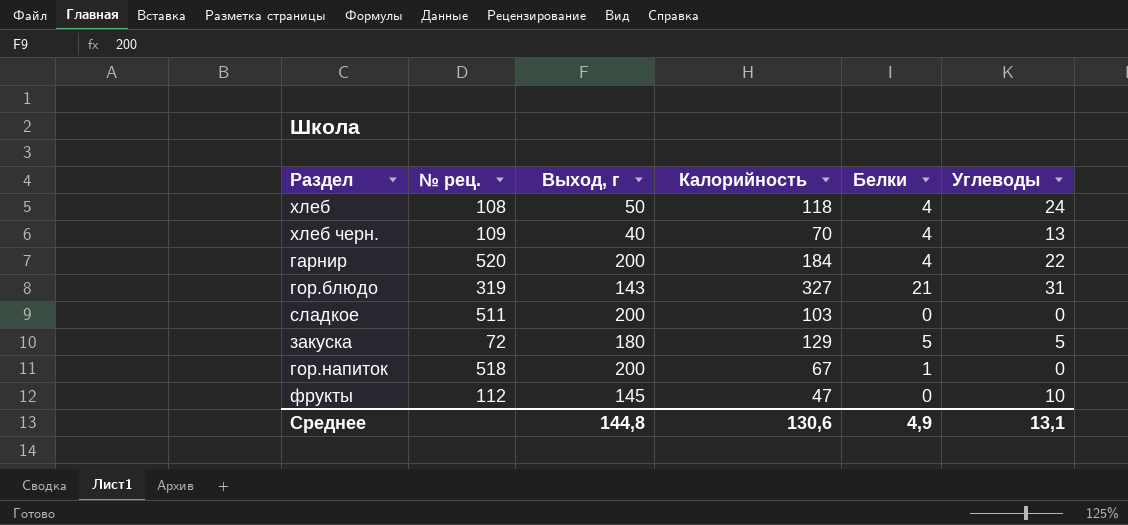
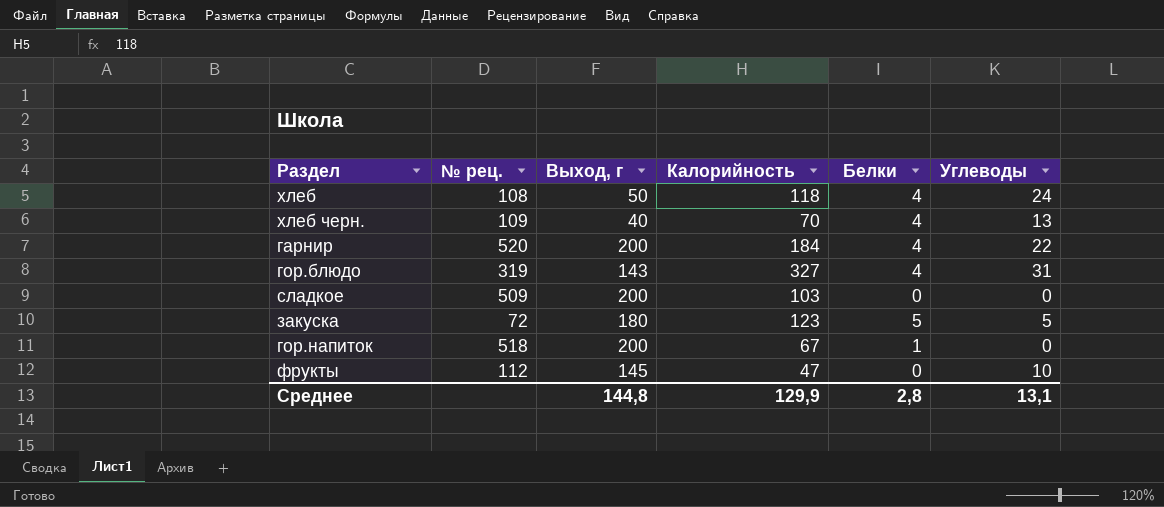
гор.блюдо | Белки: 21 -> 4
сладкое | № рец.: 511 -> 509
закуска | Калорийность: 129 -> 123
Среднее | Калорийность: 130,6 -> 129,9
Среднее | Белки: 4,9 -> 2,8

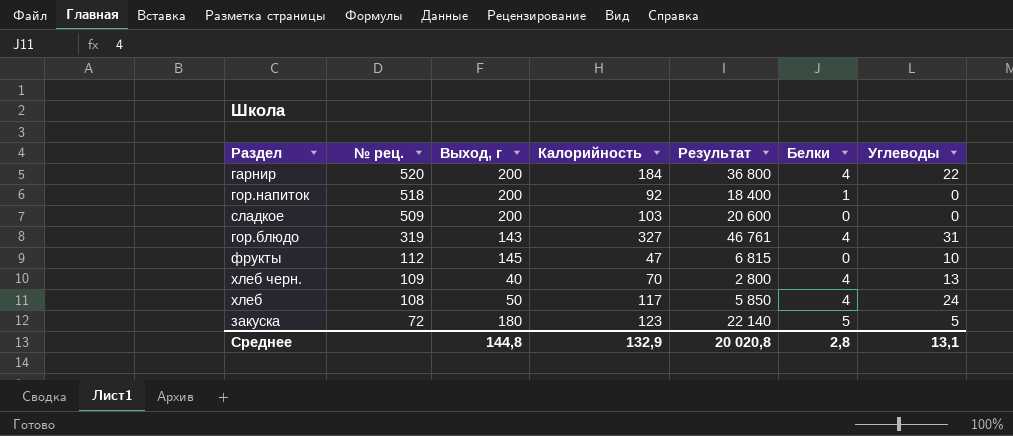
row order: none -> № рец. descending
column Результат | formula: none -> [Выход, г] * [Калорийность]
гор.напиток | Калорийность: 67 -> 92
хлеб | Калорийность: 118 -> 117
Среднее | Калорийность: 129,9 -> 132,9

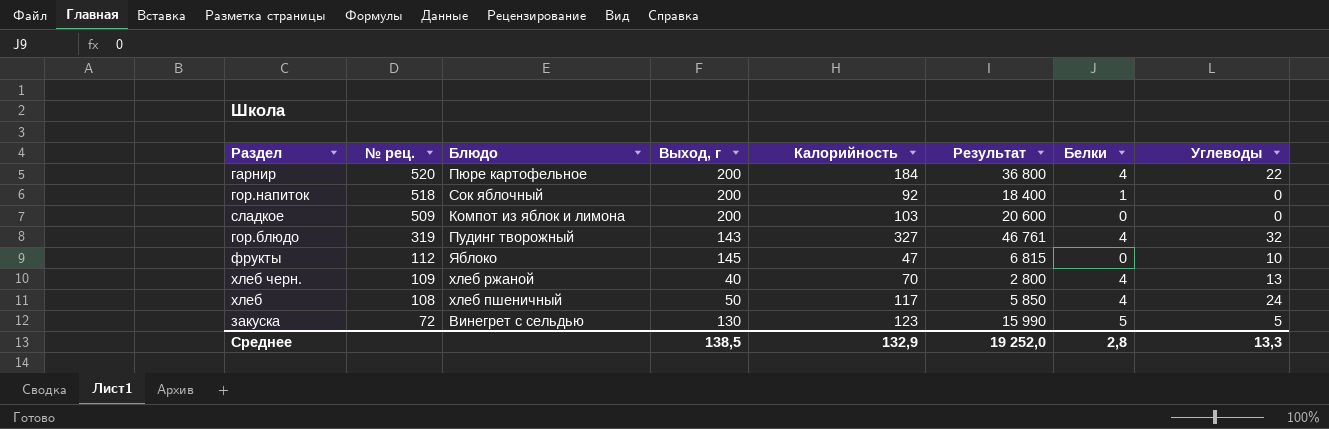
column Блюдо | position: none -> 3
гор.блюдо | Углеводы: 31 -> 32
закуска | Выход, г: 180 -> 130
закуска | Результат: 22 140 -> 15 990
Среднее | Выход, г: 144,8 -> 138,5
Среднее | Результат: 20 020,8 -> 19 252,0
Среднее | Углеводы: 13,1 -> 13,3

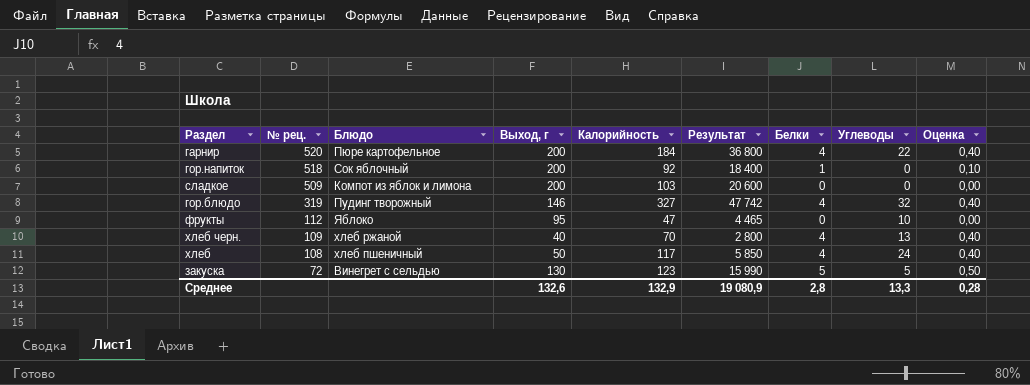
column Оценка | formula: none -> [Белки] * 0,1
гор.блюдо | Выход, г: 143 -> 146
гор.блюдо | Результат: 46 761 -> 47 742
фрукты | Выход, г: 145 -> 95
фрукты | Результат: 6 815 -> 4 465
Среднее | Выход, г: 138,5 -> 132,6
Среднее | Результат: 19 252,0 -> 19 080,9

